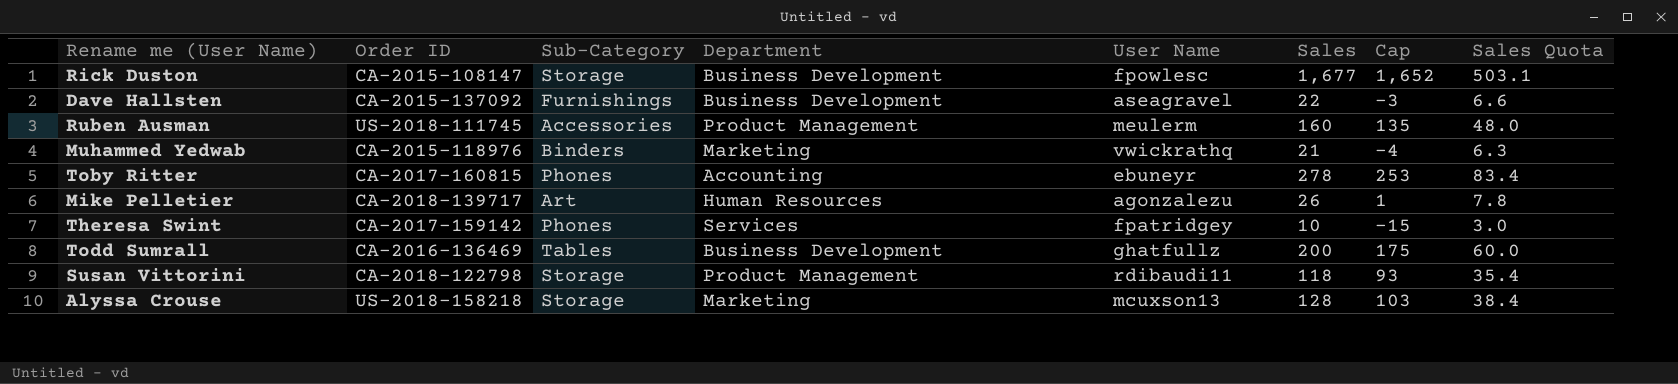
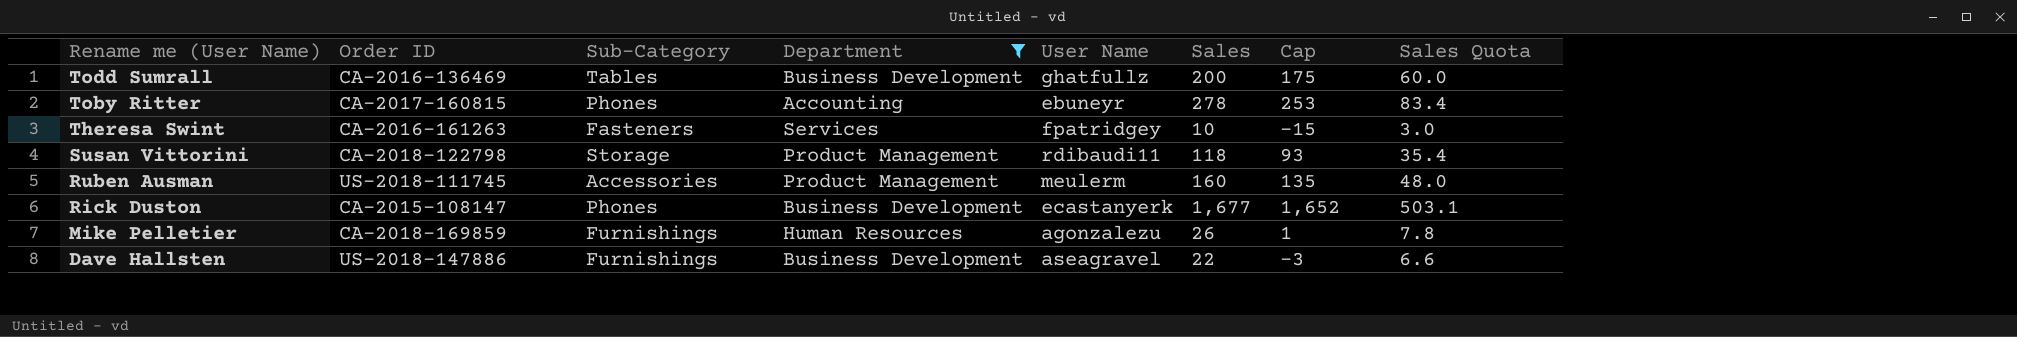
filter: none -> Department != Marketing
row order: none -> Rename me (User Name) descending
Theresa Swint | Order ID: CA-2017-159142 -> CA-2016-161263
Theresa Swint | Sub-Category: Phones -> Fasteners
Rick Duston | Sub-Category: Storage -> Phones
Rick Duston | User Name: fpowlesc -> ecastanyerk
Mike Pelletier | Order ID: CA-2018-139717 -> CA-2018-169859
Mike Pelletier | Sub-Category: Art -> Furnishings
Dave Hallsten | Order ID: CA-2015-137092 -> US-2018-147886

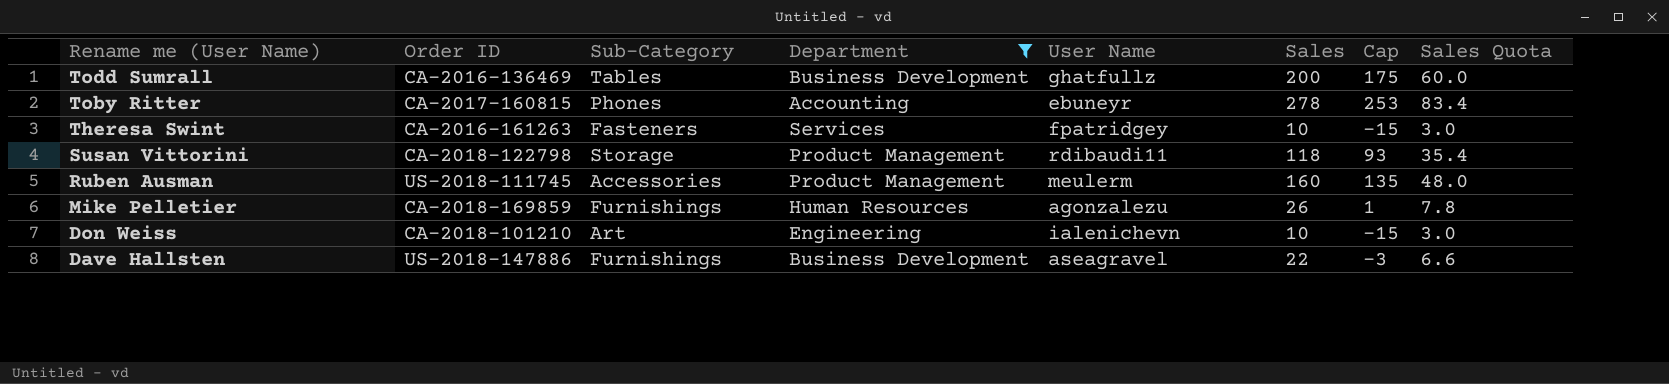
row Rick Duston: CA-2015-108147 | Phones | Business Development | ecastanyerk | 1,677 | 1,652 | 503.1 -> none
row Don Weiss: none -> CA-2018-101210 | Art | Engineering | ialenichevn | 10 | -15 | 3.0

